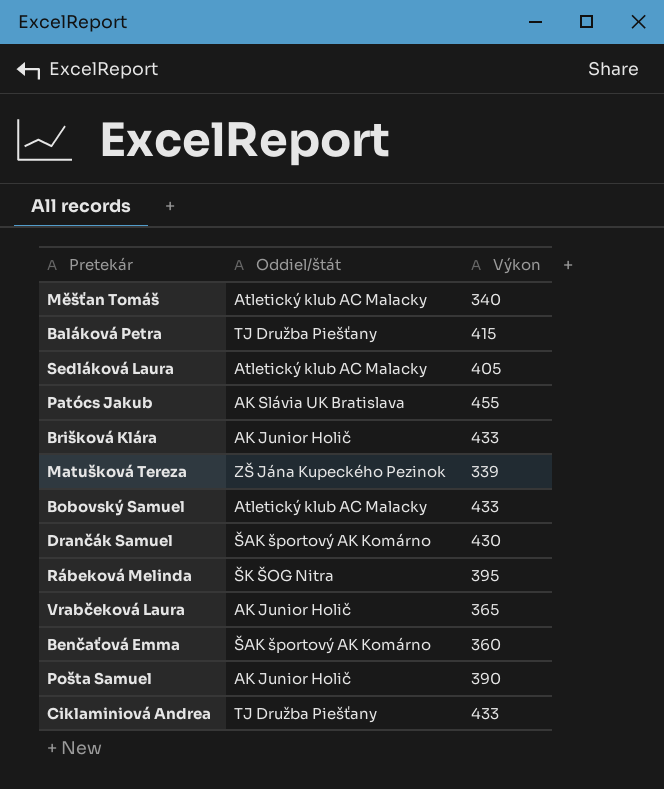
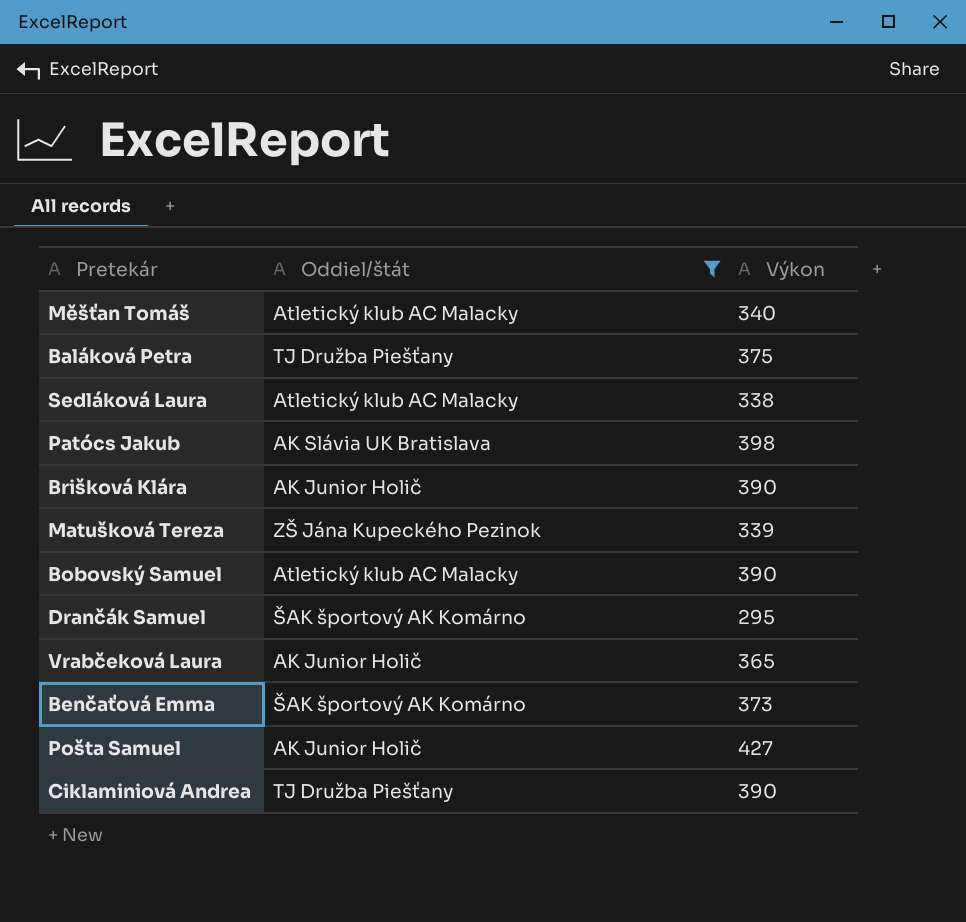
filter: none -> Oddiel/štát != ŠK ŠOG Nitra
Baláková Petra | Výkon: 415 -> 375
Sedláková Laura | Výkon: 405 -> 338
Patócs Jakub | Výkon: 455 -> 398
Brišková Klára | Výkon: 433 -> 390
Bobovský Samuel | Výkon: 433 -> 390
Drančák Samuel | Výkon: 430 -> 295
Benčaťová Emma | Výkon: 360 -> 373
Pošta Samuel | Výkon: 390 -> 427
Ciklaminiová Andrea | Výkon: 433 -> 390

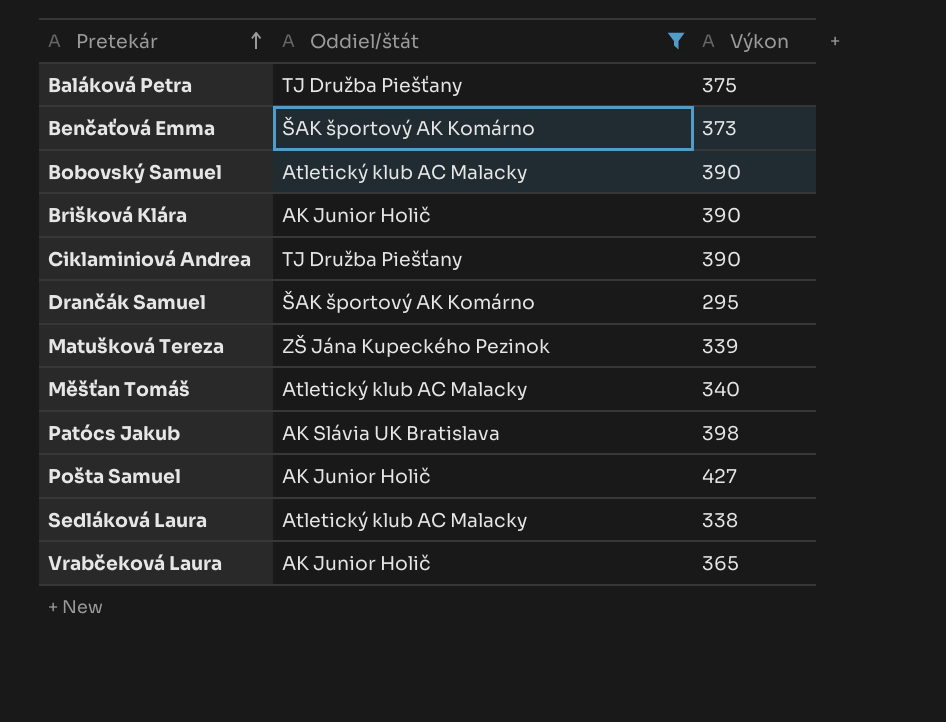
row order: none -> Pretekár ascending

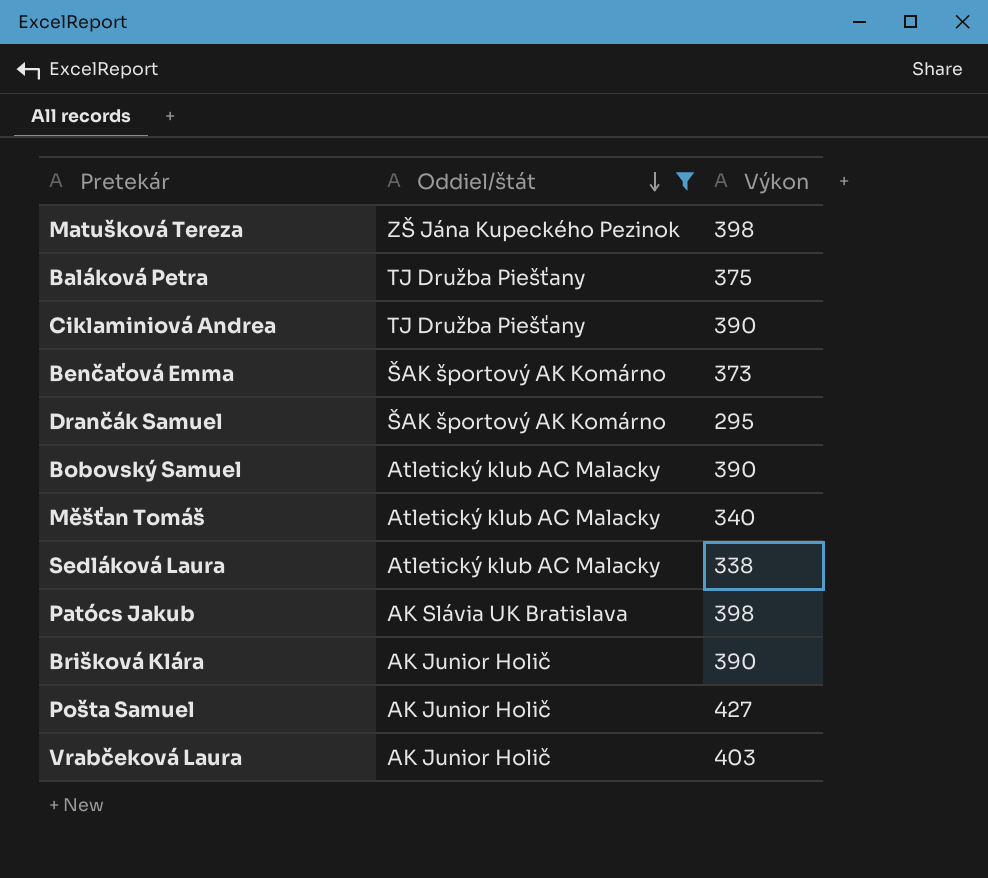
row order: Pretekár ascending -> Oddiel/štát descending
Matušková Tereza | Výkon: 339 -> 398
Vrabčeková Laura | Výkon: 365 -> 403

